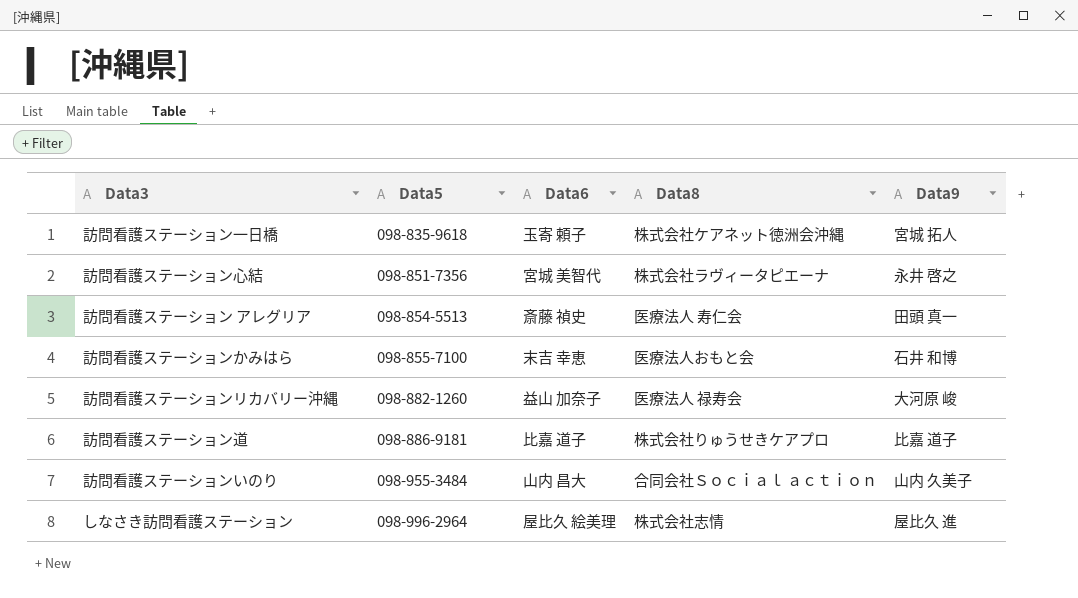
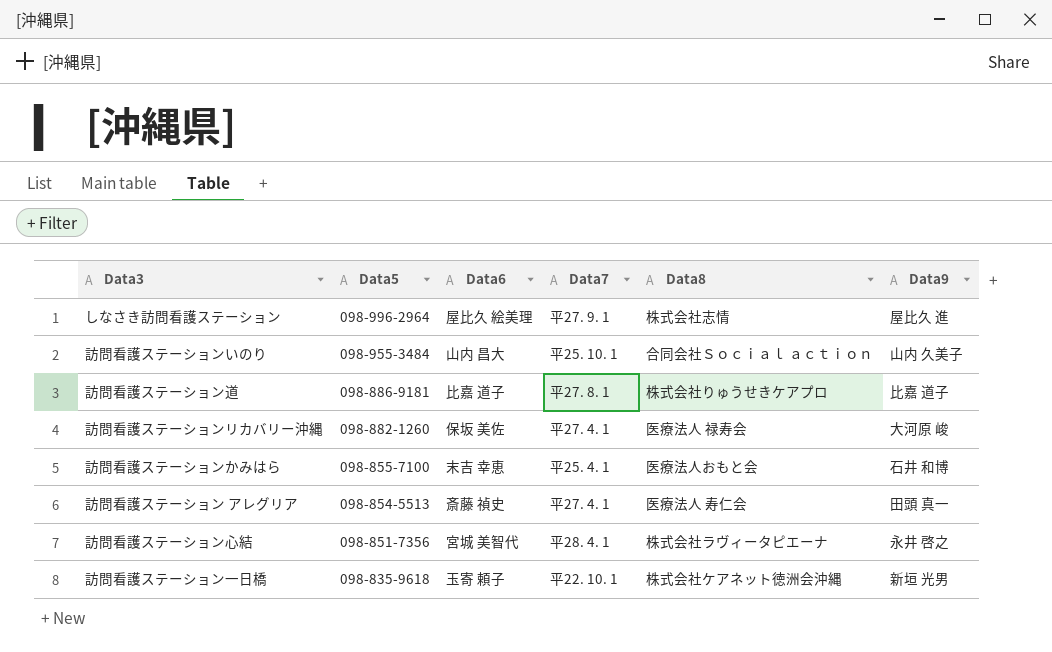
row order: Data5 ascending -> Data5 descending
column Data7 | position: none -> 4
訪問看護ステーションリカバリー沖縄 | Data6: 益山 加奈子 -> 保坂 美佐
訪問看護ステーション一日橋 | Data9: 宮城 拓人 -> 新垣 光男

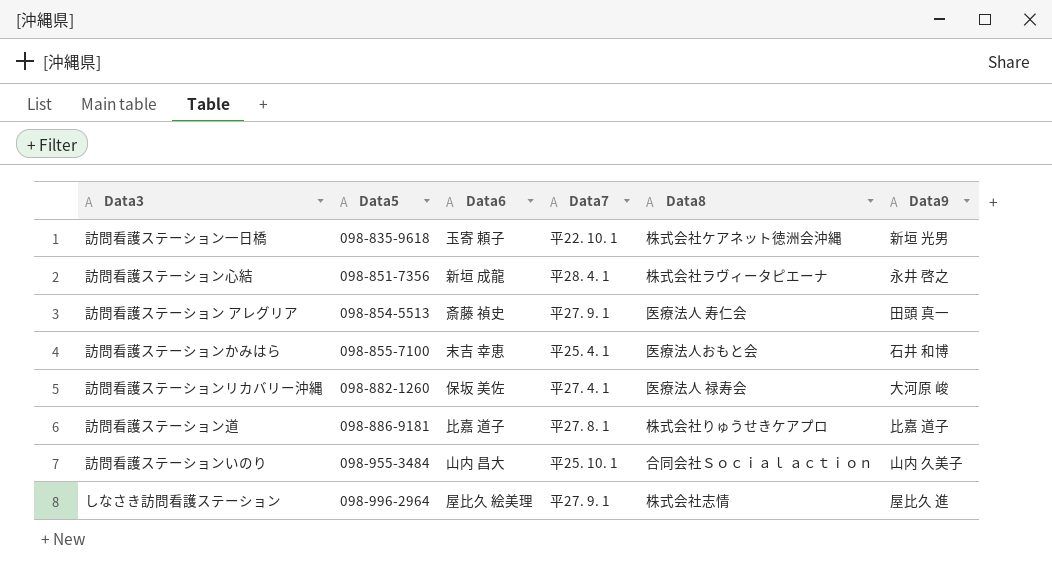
row order: Data5 descending -> Data5 ascending
訪問看護ステーション心結 | Data6: 宮城 美智代 -> 新垣 成龍
訪問看護ステーション アレグリア | Data7: 平27. 4. 1 -> 平27. 9. 1

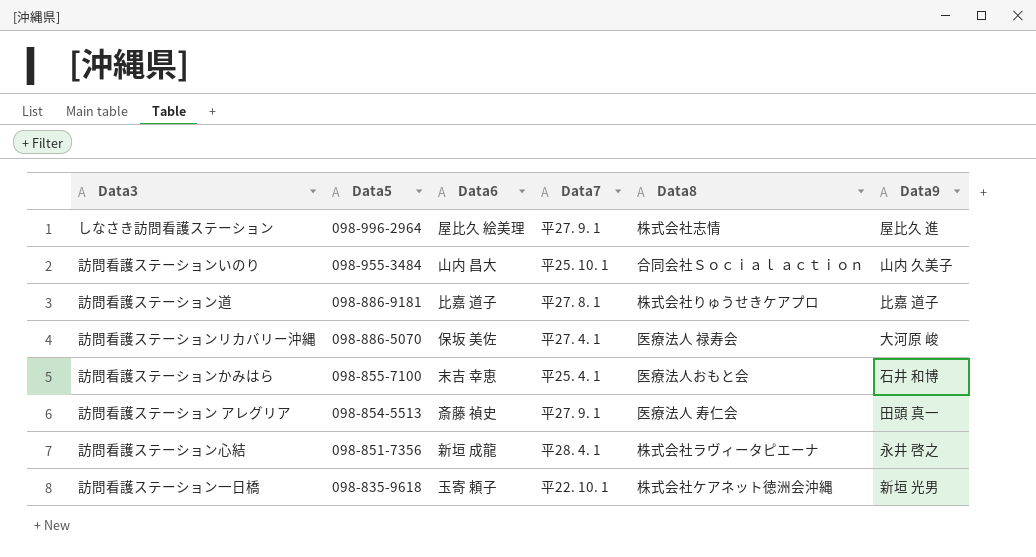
row order: Data5 ascending -> Data5 descending
訪問看護ステーションリカバリー沖縄 | Data5: 098-882-1260 -> 098-886-5070

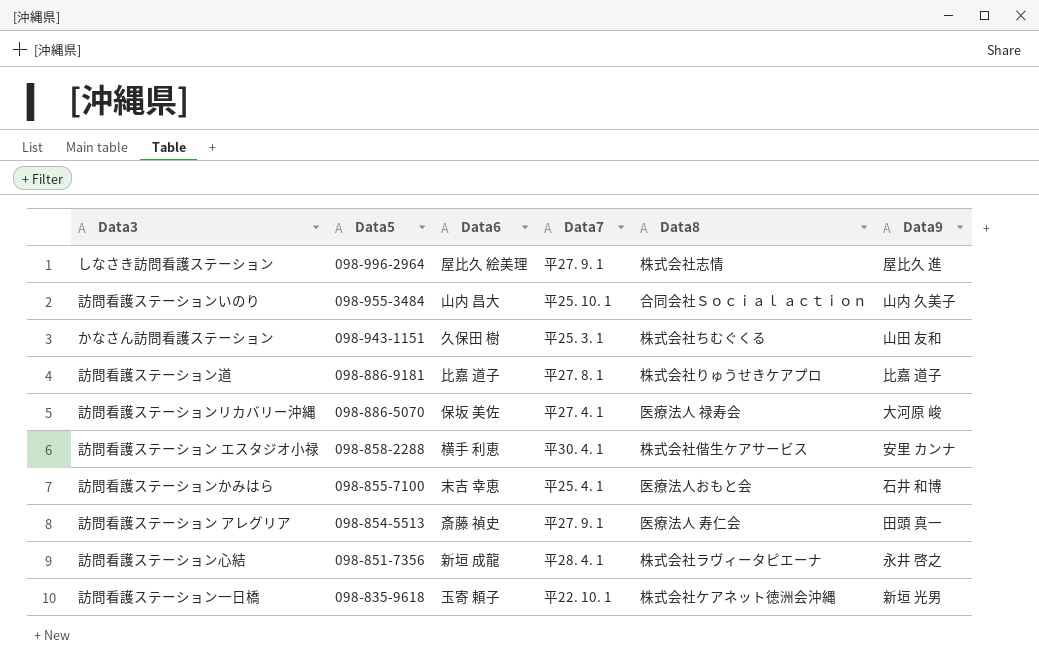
row かなさん訪問看護ステーション: none -> 098-943-1151 | 久保田 樹 | 平25. 3. 1 | 株式会社ちむぐくる | 山田 友和
row 訪問看護ステーション エスタジオ小禄: none -> 098-858-2288 | 横手 利恵 | 平30. 4. 1 | 株式会社偕生ケアサービス | 安里 カンナ

